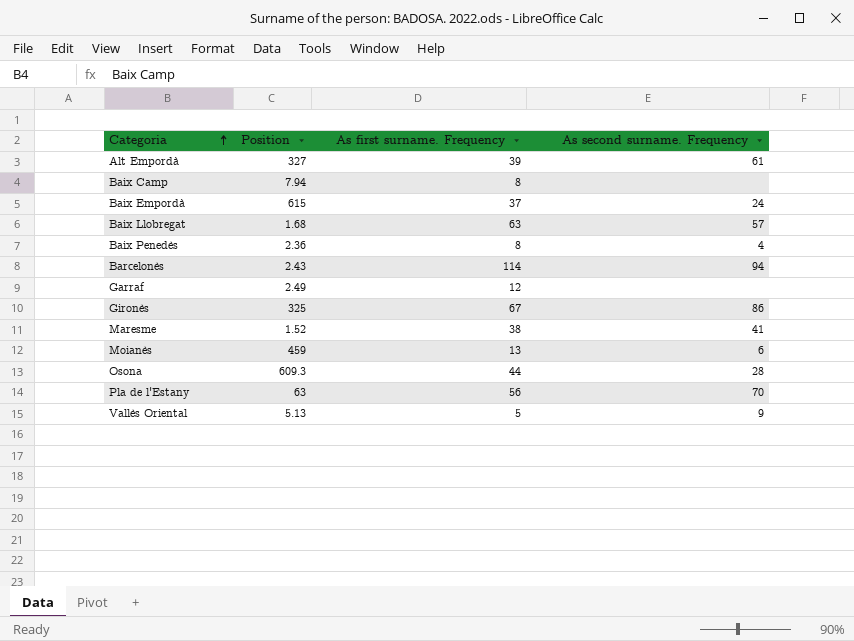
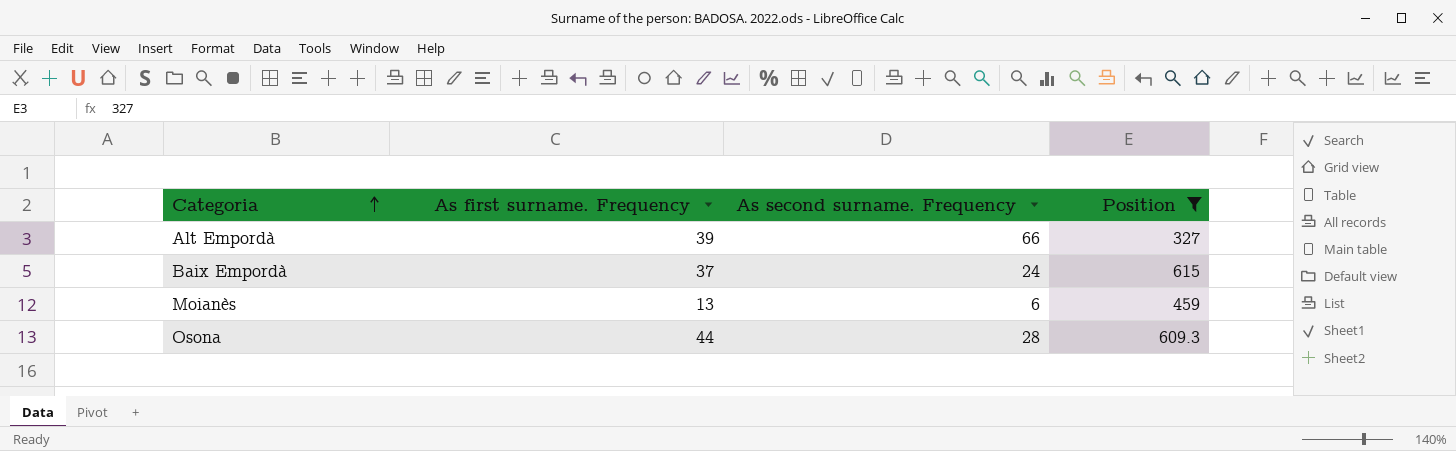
filter: none -> Position >= 327
column Position | position: 2 -> 4
Alt Empordà | As second surname. Frequency: 61 -> 66

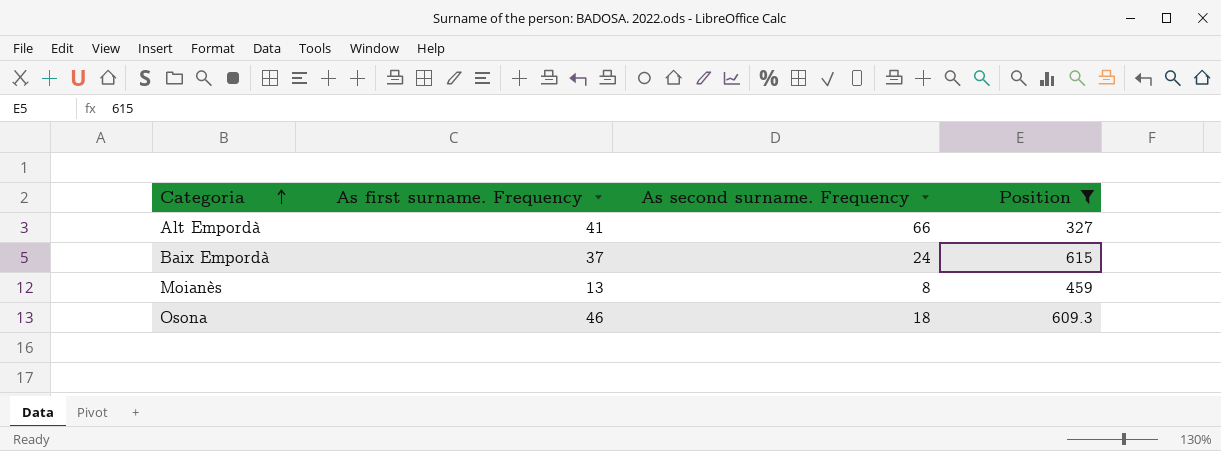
Alt Empordà | As first surname. Frequency: 39 -> 41
Moianès | As second surname. Frequency: 6 -> 8
Osona | As first surname. Frequency: 44 -> 46
Osona | As second surname. Frequency: 28 -> 18

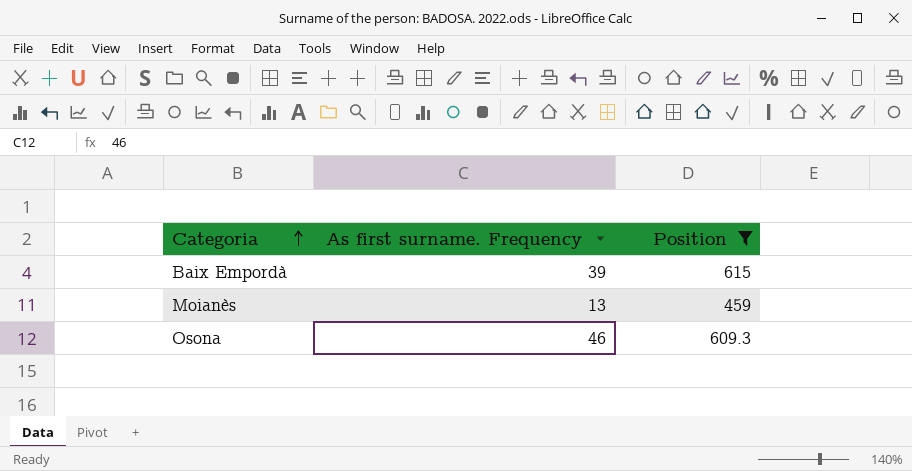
column As second surname. Frequency | position: 3 -> none
row Alt Empordà: 41 | 66 | 327 -> none
Baix Empordà | As first surname. Frequency: 37 -> 39

